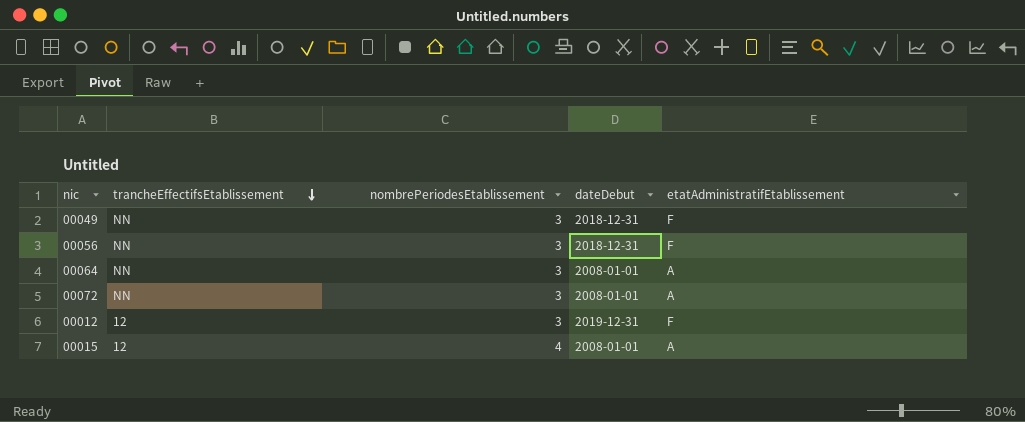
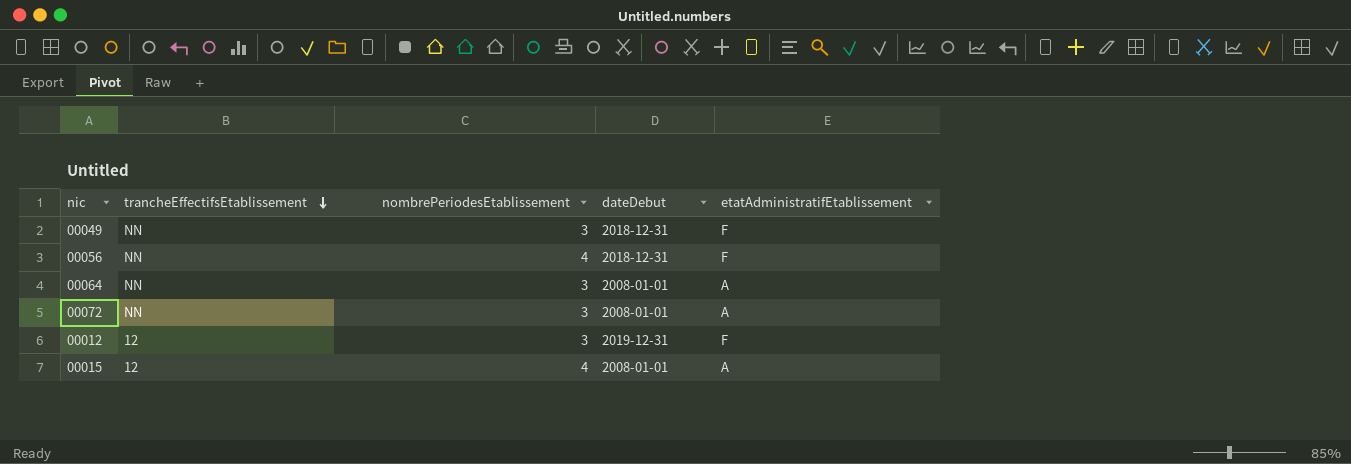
00056 | nombrePeriodesEtablissement: 3 -> 4

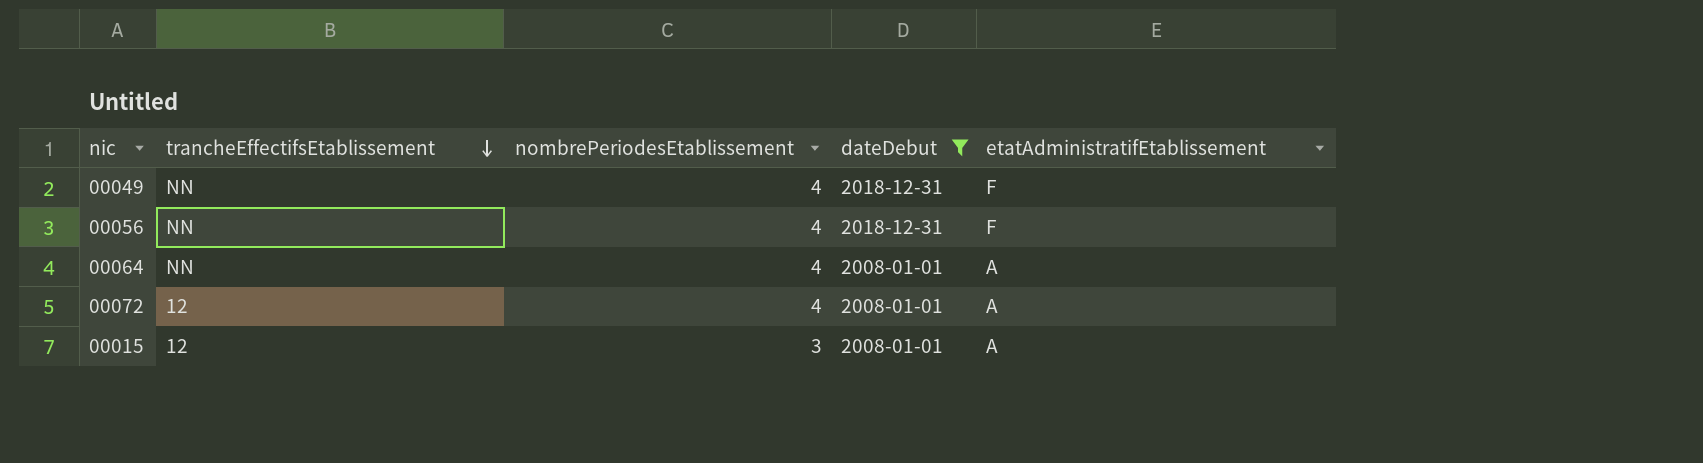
filter: none -> dateDebut != 2019-12-31
00049 | nombrePeriodesEtablissement: 3 -> 4
00064 | nombrePeriodesEtablissement: 3 -> 4
00072 | trancheEffectifsEtablissement: NN -> 12
00072 | nombrePeriodesEtablissement: 3 -> 4
00015 | nombrePeriodesEtablissement: 4 -> 3

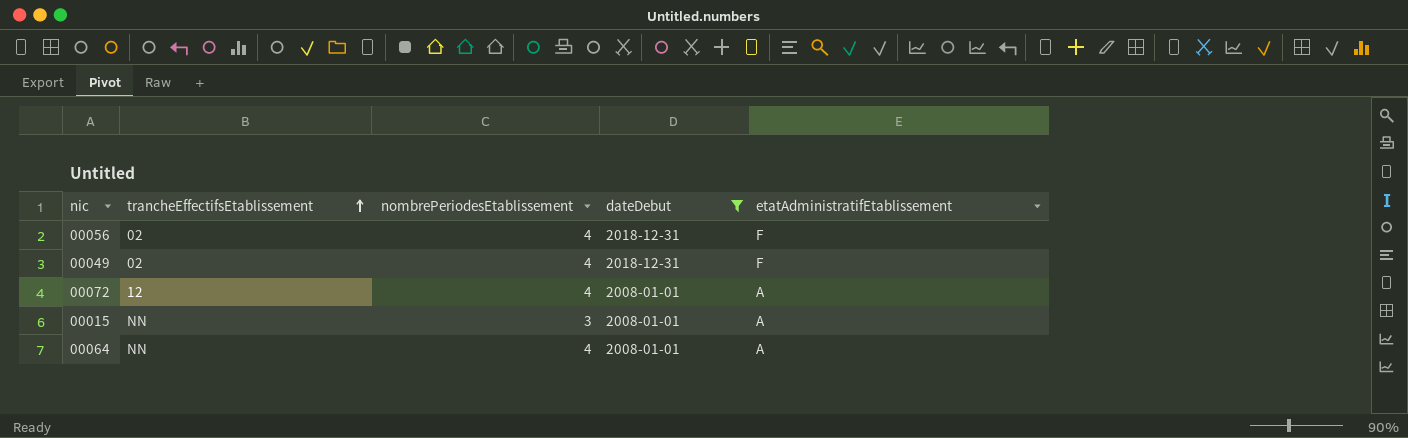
row order: trancheEffectifsEtablissement descending -> trancheEffectifsEtablissement ascending
00056 | trancheEffectifsEtablissement: NN -> 02
00049 | trancheEffectifsEtablissement: NN -> 02
00015 | trancheEffectifsEtablissement: 12 -> NN

